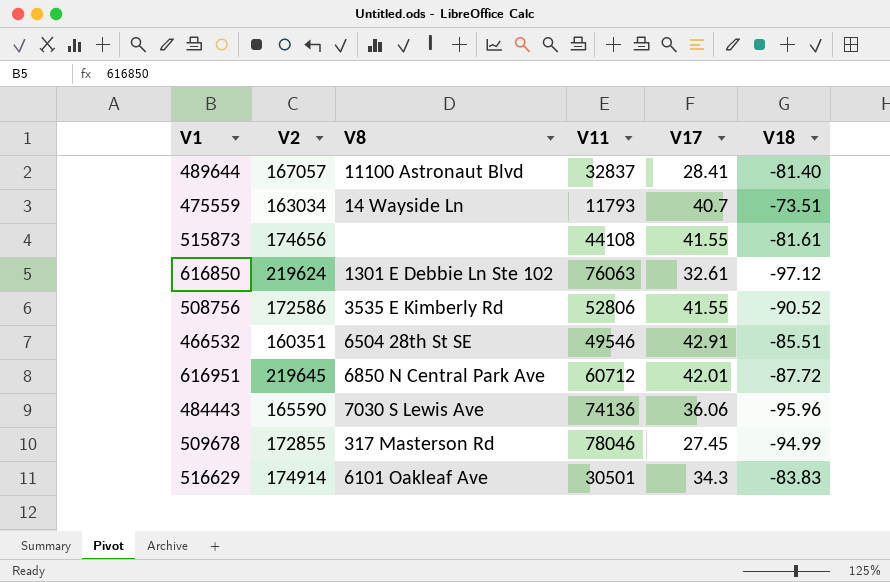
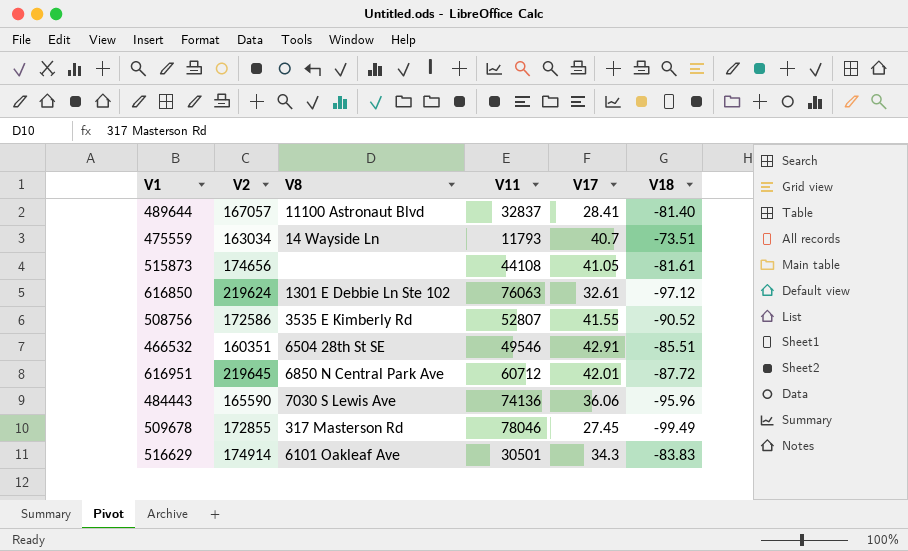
515873 | V17: 41.55 -> 41.05
508756 | V11: 52806 -> 52807
509678 | V18: -94.99 -> -99.49

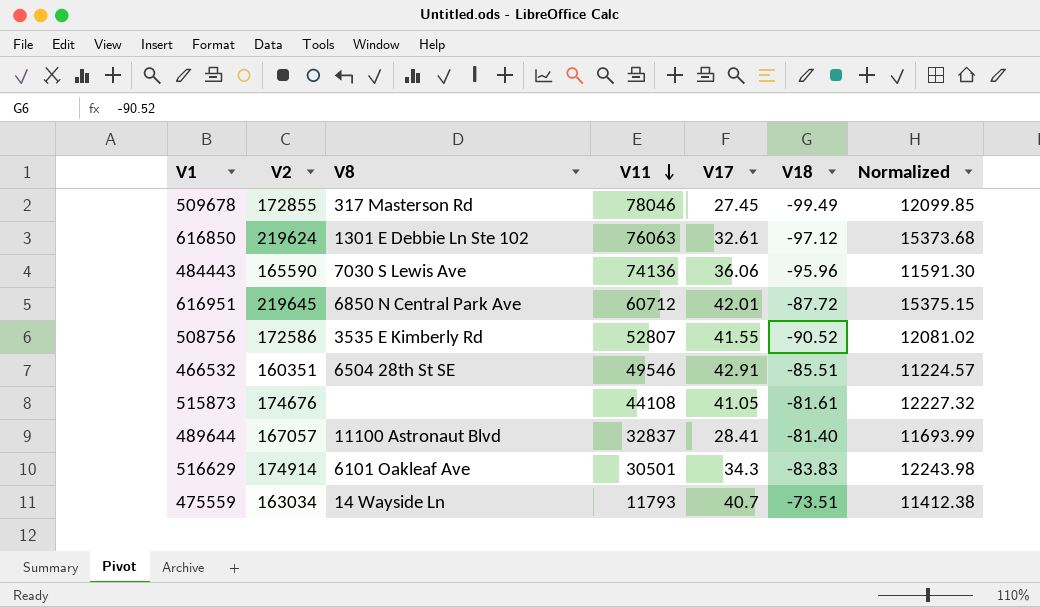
row order: none -> V11 descending
column Normalized | formula: none -> [V2] * 0.07
515873 | V2: 174656 -> 174676

